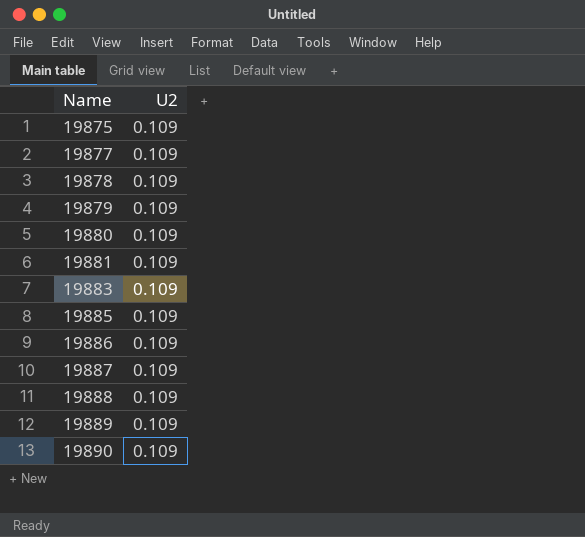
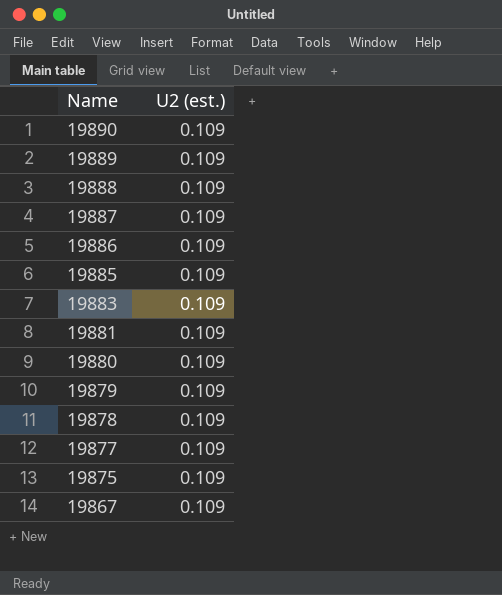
row order: Name ascending -> Name descending
column name: U2 -> U2 (est.)
row 19867: none -> 0.109

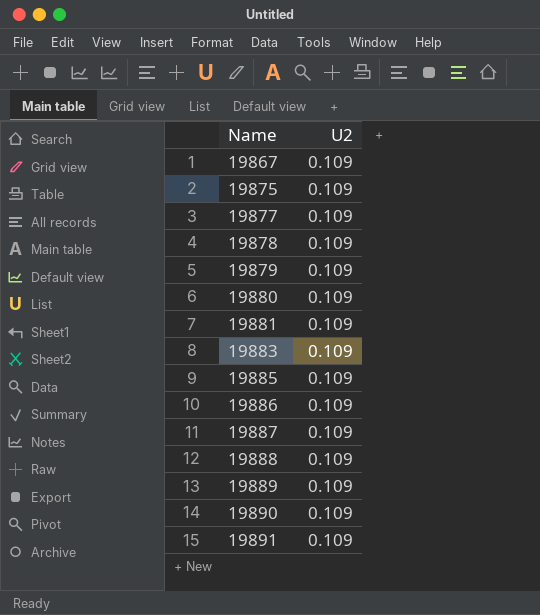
row order: Name descending -> Name ascending
column name: U2 (est.) -> U2
row 19891: none -> 0.109

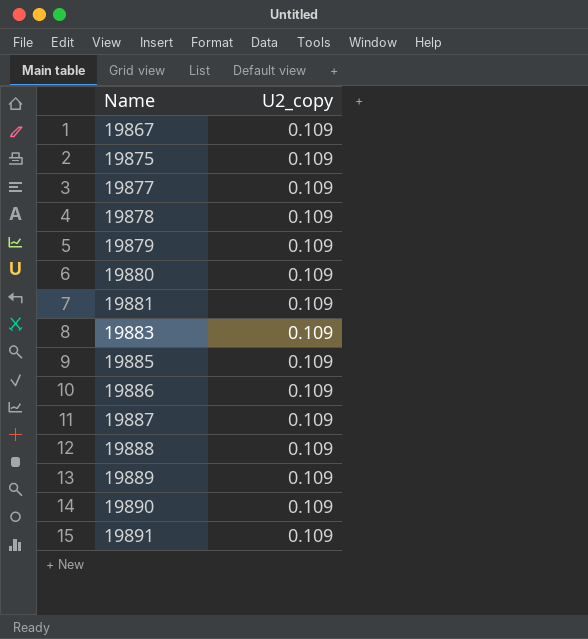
column name: U2 -> U2_copy

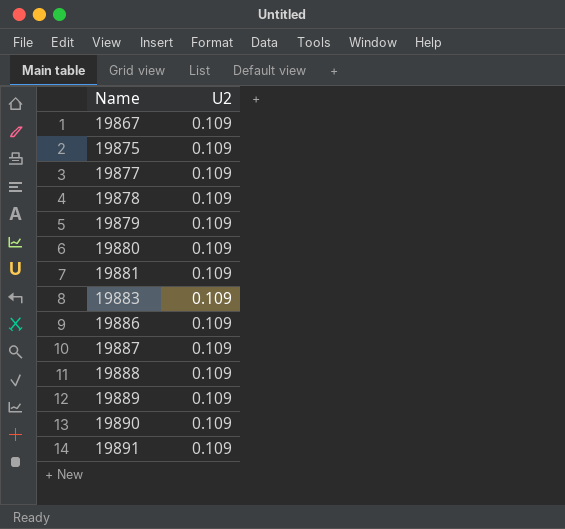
column name: U2_copy -> U2
row 19885: 0.109 -> none

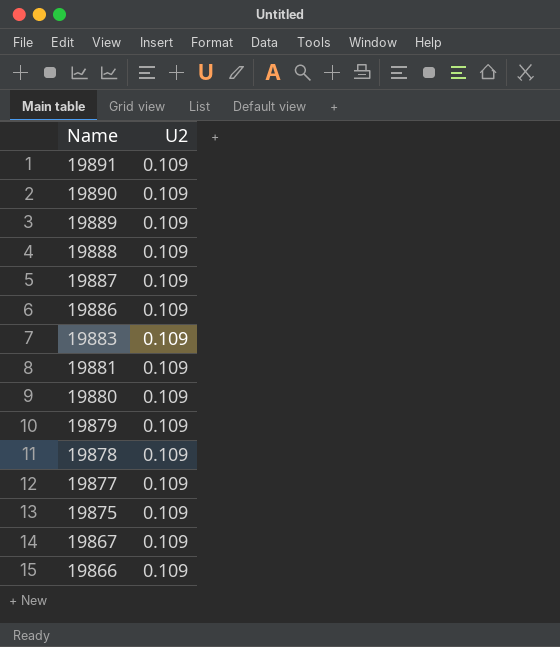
row order: Name ascending -> Name descending
row 19866: none -> 0.109

